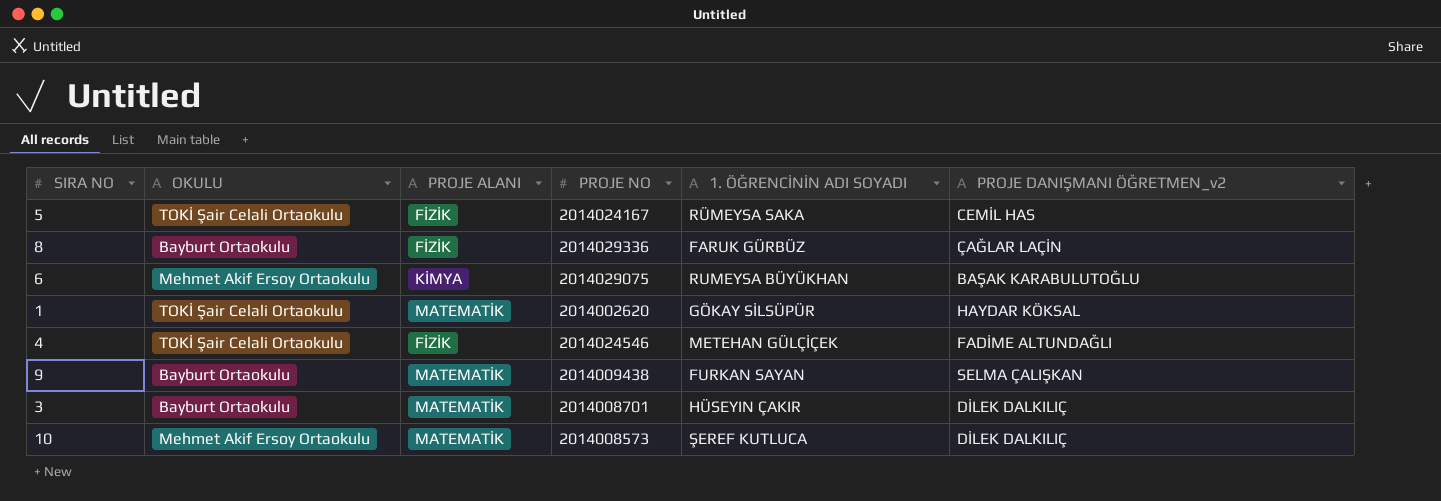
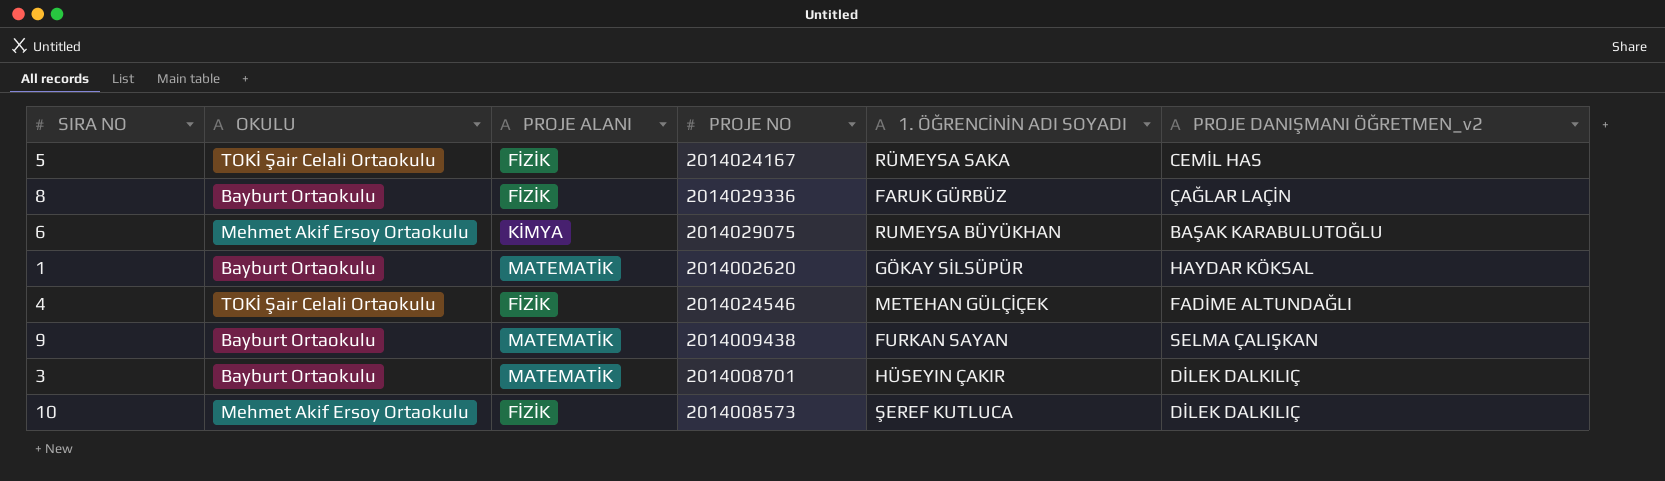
1 | OKULU: TOKİ Şair Celali Ortaokulu -> Bayburt Ortaokulu
10 | PROJE ALANI: MATEMATİK -> FİZİK

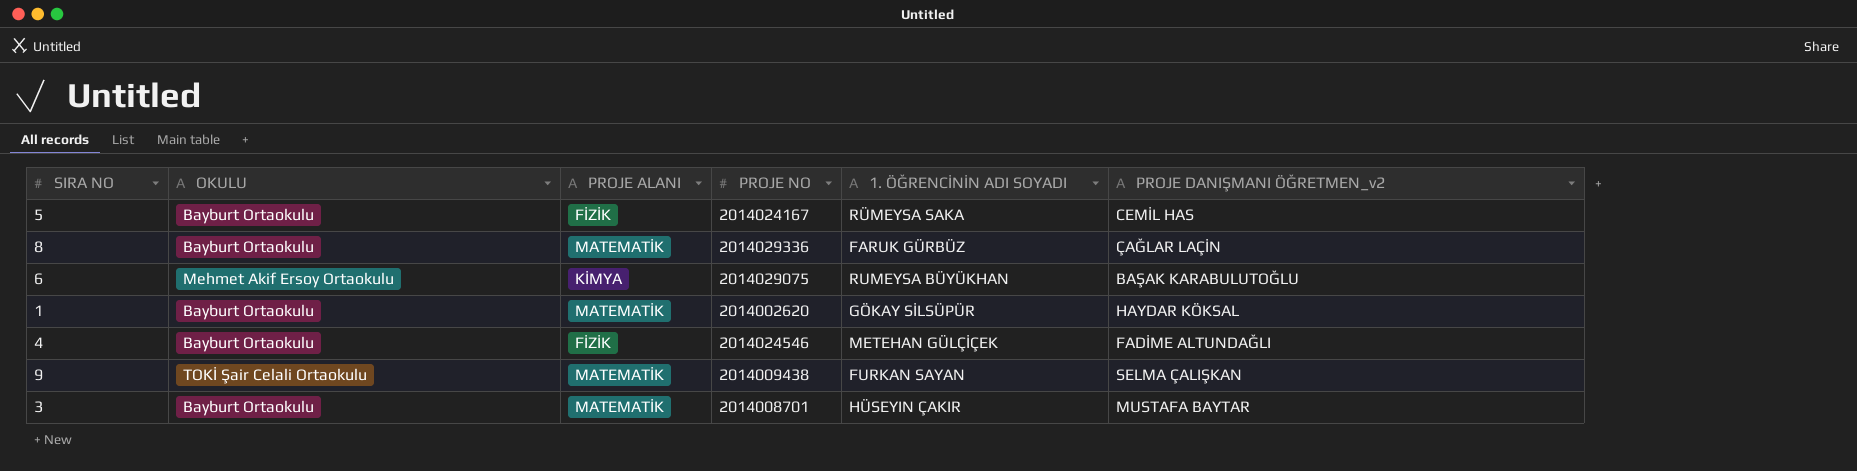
row 10: Mehmet Akif Ersoy Ortaokulu | FİZİK | 2014008573 | ŞEREF KUTLUCA | DİLEK DALKILIÇ -> none
5 | OKULU: TOKİ Şair Celali Ortaokulu -> Bayburt Ortaokulu
8 | PROJE ALANI: FİZİK -> MATEMATİK
4 | OKULU: TOKİ Şair Celali Ortaokulu -> Bayburt Ortaokulu
9 | OKULU: Bayburt Ortaokulu -> TOKİ Şair Celali Ortaokulu
3 | PROJE DANIŞMANI ÖĞRETMEN_v2: DİLEK DALKILIÇ -> MUSTAFA BAYTAR

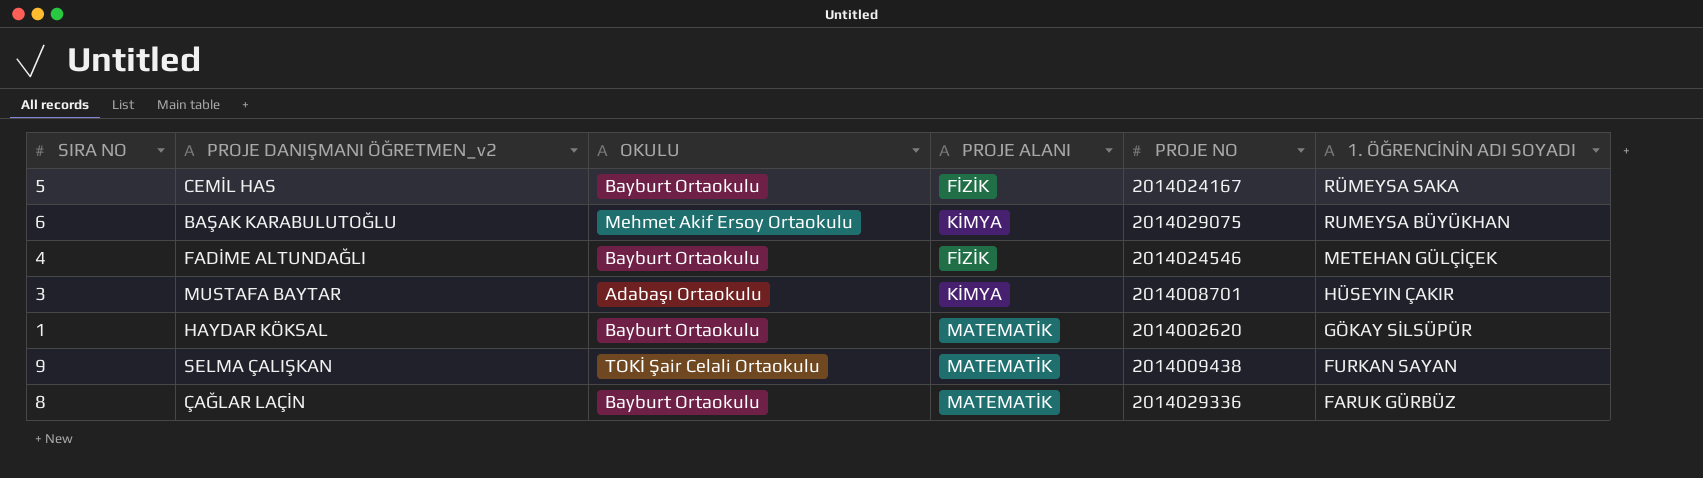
row order: none -> 1. ÖĞRENCİNİN ADI SOYADI descending
column PROJE DANIŞMANI ÖĞRETMEN_v2 | position: 6 -> 2
3 | OKULU: Bayburt Ortaokulu -> Adabaşı Ortaokulu
3 | PROJE ALANI: MATEMATİK -> KİMYA

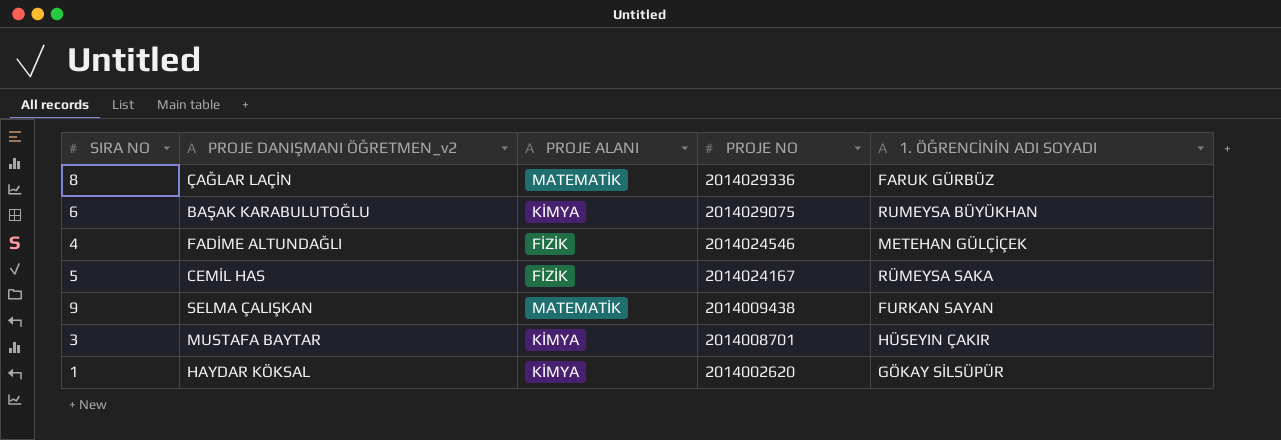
row order: 1. ÖĞRENCİNİN ADI SOYADI descending -> PROJE NO descending
column OKULU | position: 3 -> none
1 | PROJE ALANI: MATEMATİK -> KİMYA

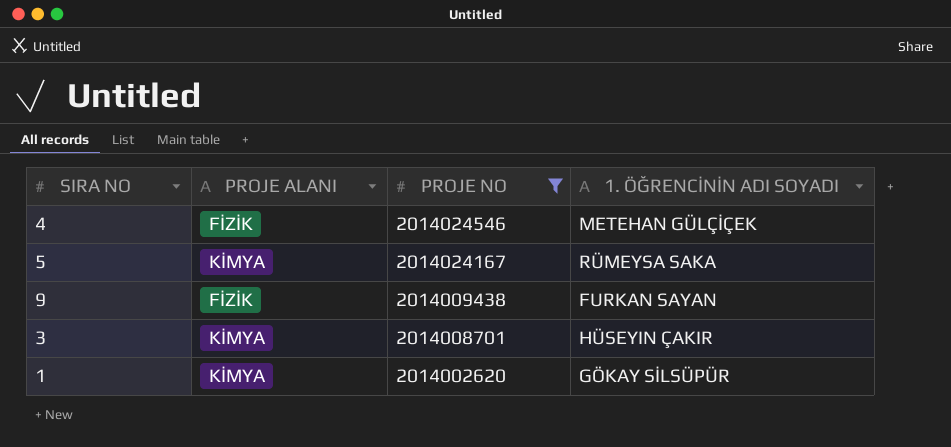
filter: none -> PROJE NO <= 2014024546
column PROJE DANIŞMANI ÖĞRETMEN_v2 | position: 2 -> none
5 | PROJE ALANI: FİZİK -> KİMYA
9 | PROJE ALANI: MATEMATİK -> FİZİK

